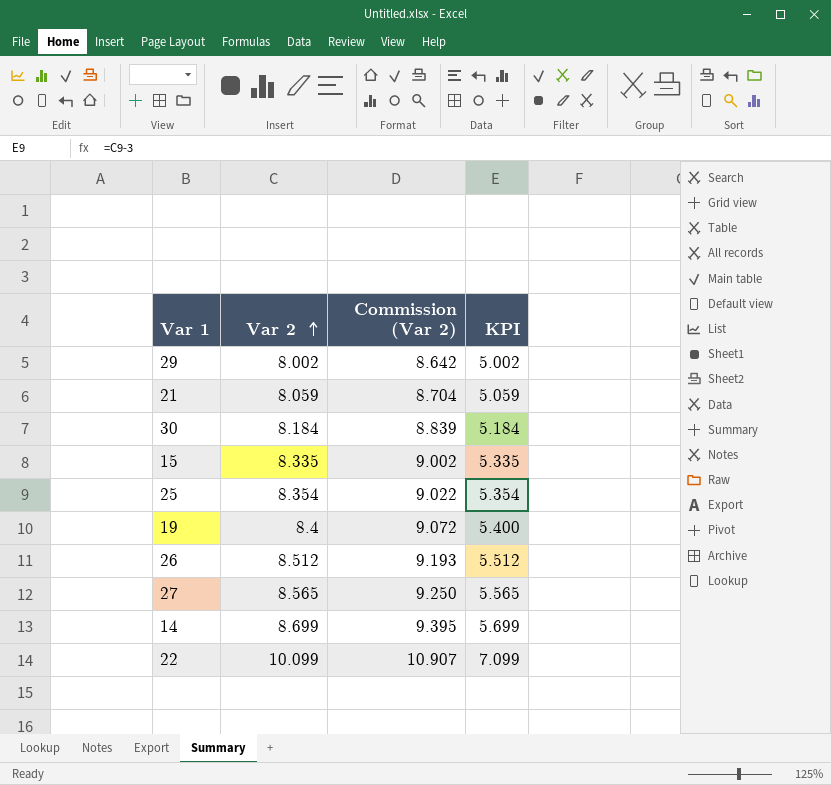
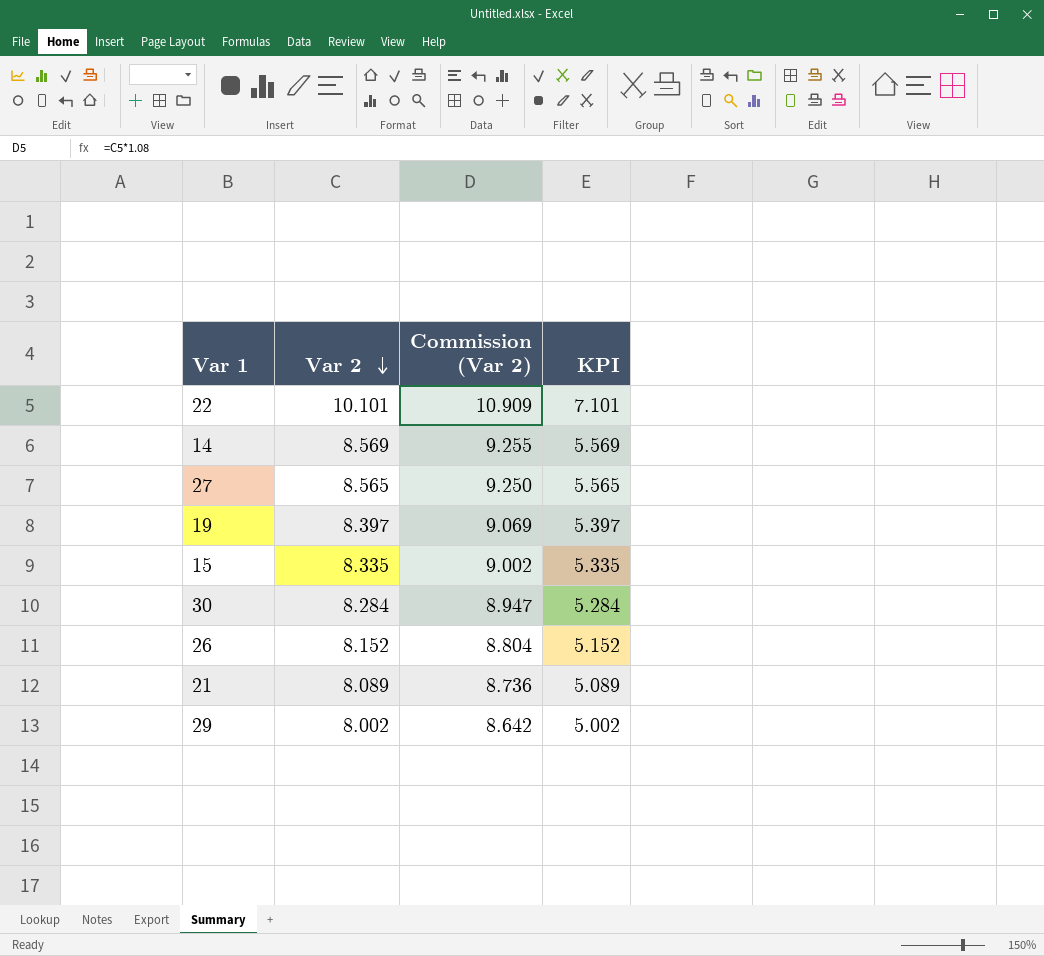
row order: Var 2 ascending -> Var 2 descending
row 25: 8.354 | 9.022 | 5.354 -> none
22 | Var 2: 10.099 -> 10.101
22 | Commission (Var 2): 10.907 -> 10.909
22 | KPI: 7.099 -> 7.101
14 | Var 2: 8.699 -> 8.569
14 | Commission (Var 2): 9.395 -> 9.255
14 | KPI: 5.699 -> 5.569
19 | Var 2: 8.4 -> 8.397
19 | Commission (Var 2): 9.072 -> 9.069
19 | KPI: 5.400 -> 5.397
30 | Var 2: 8.184 -> 8.284
30 | Commission (Var 2): 8.839 -> 8.947
30 | KPI: 5.184 -> 5.284
26 | Var 2: 8.512 -> 8.152
26 | Commission (Var 2): 9.193 -> 8.804
26 | KPI: 5.512 -> 5.152
21 | Var 2: 8.059 -> 8.089
21 | Commission (Var 2): 8.704 -> 8.736
21 | KPI: 5.059 -> 5.089

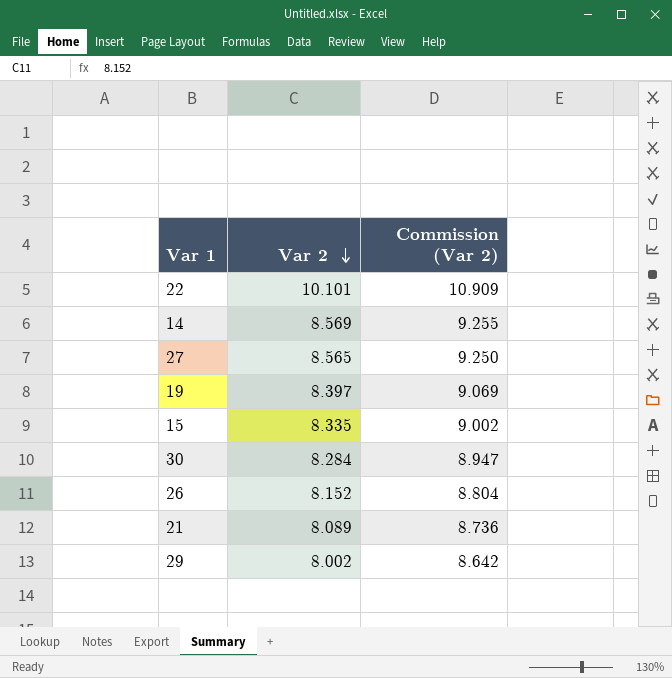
column KPI | formula: [Var 2] - 3 -> none

